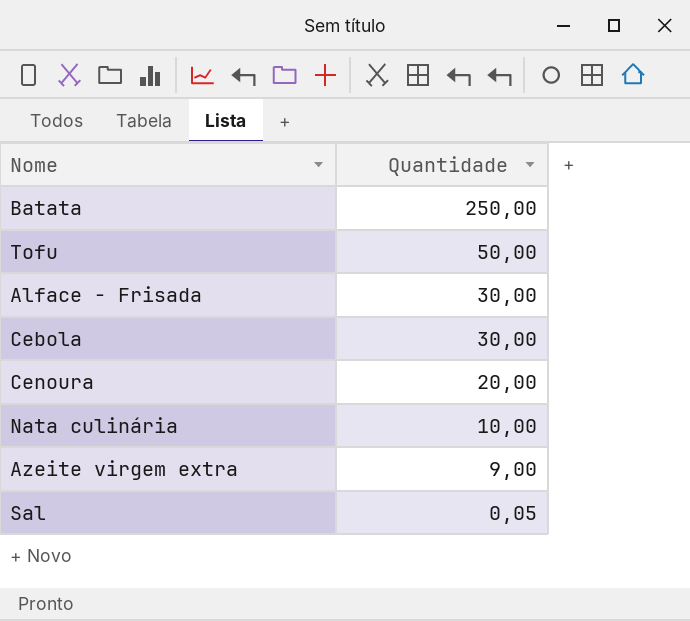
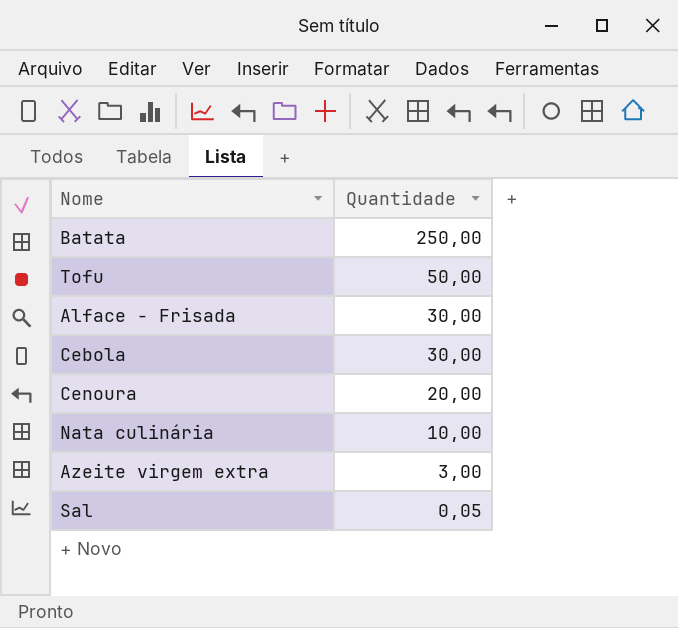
Azeite virgem extra | Quantidade: 9,00 -> 3,00

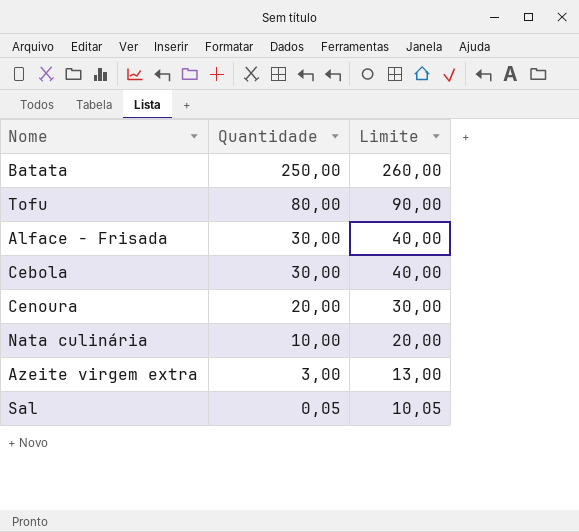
column Limite | formula: none -> [Quantidade] + 10
Tofu | Quantidade: 50,00 -> 80,00

